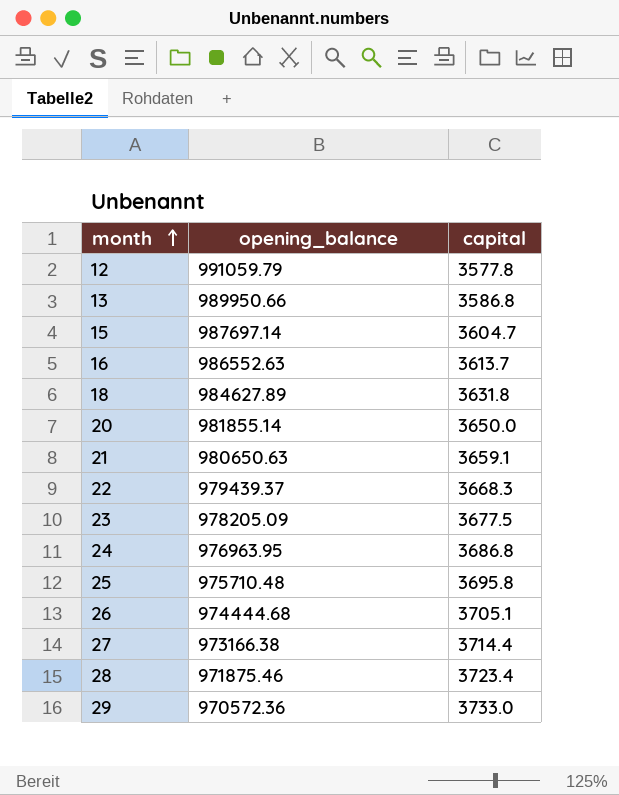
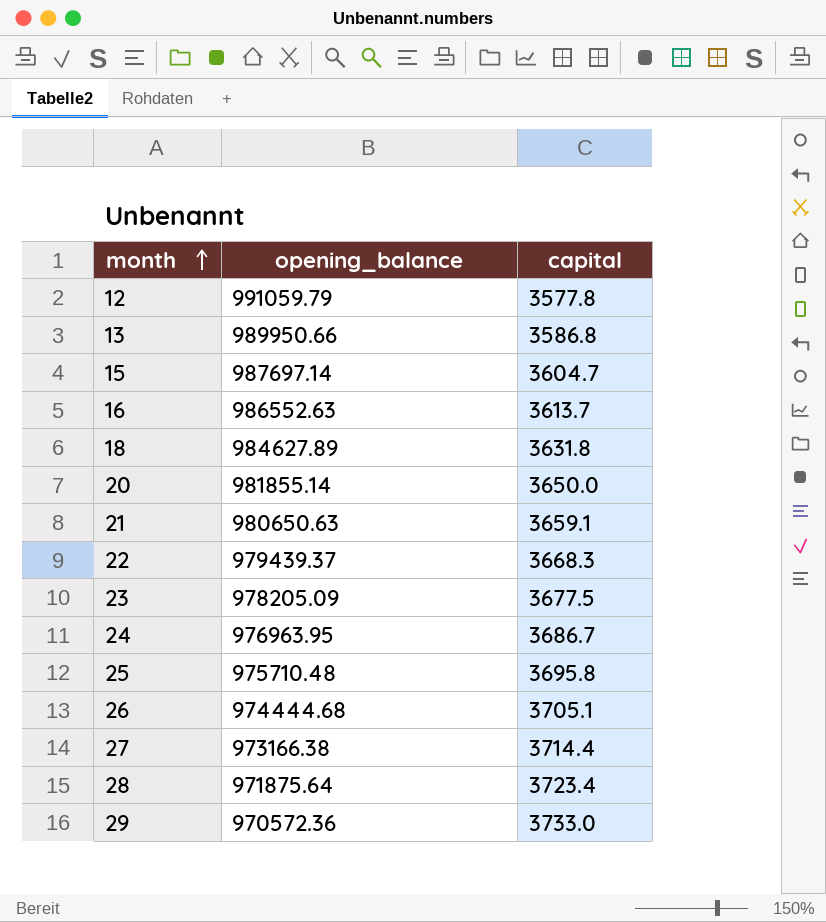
24 | capital: 3686.8 -> 3686.7
28 | opening_balance: 971875.46 -> 971875.64

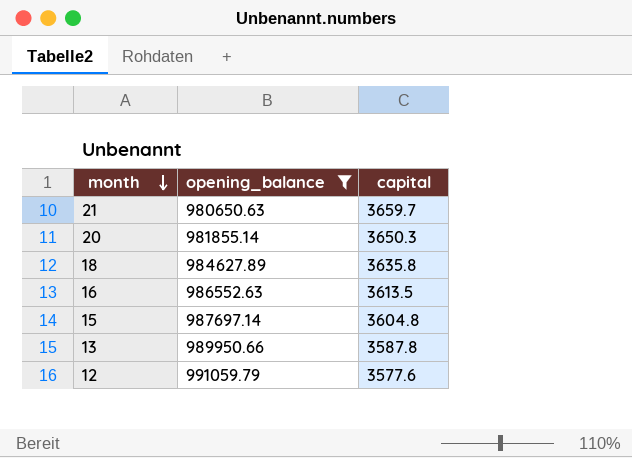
filter: none -> opening_balance >= 980650.63
row order: month ascending -> month descending
21 | capital: 3659.1 -> 3659.7
20 | capital: 3650.0 -> 3650.3
18 | capital: 3631.8 -> 3635.8
16 | capital: 3613.7 -> 3613.5
15 | capital: 3604.7 -> 3604.8
13 | capital: 3586.8 -> 3587.8
12 | capital: 3577.8 -> 3577.6

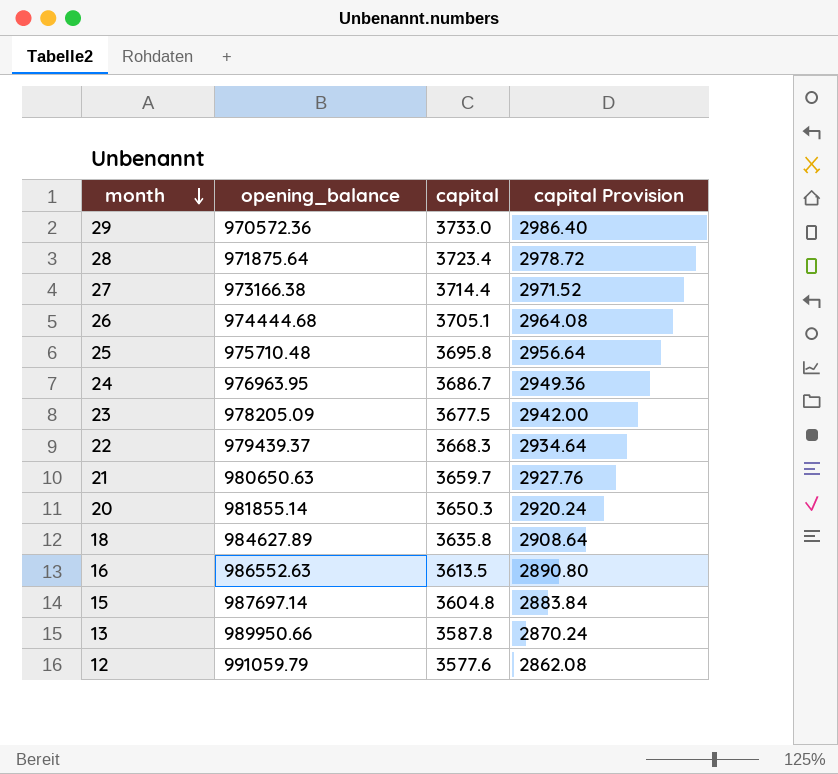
filter: opening_balance >= 980650.63 -> none
column capital Provision | formula: none -> [capital] * 0.8

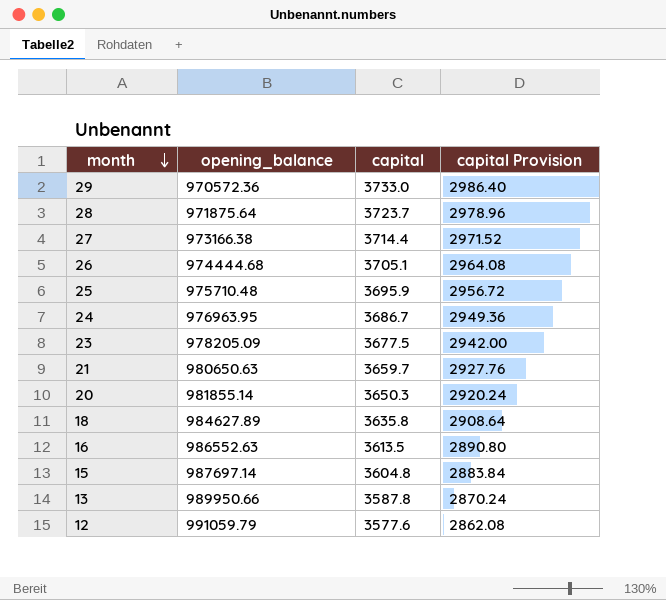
row 22: 979439.37 | 3668.3 | 2934.64 -> none
28 | capital: 3723.4 -> 3723.7
28 | capital Provision: 2978.72 -> 2978.96
25 | capital: 3695.8 -> 3695.9
25 | capital Provision: 2956.64 -> 2956.72

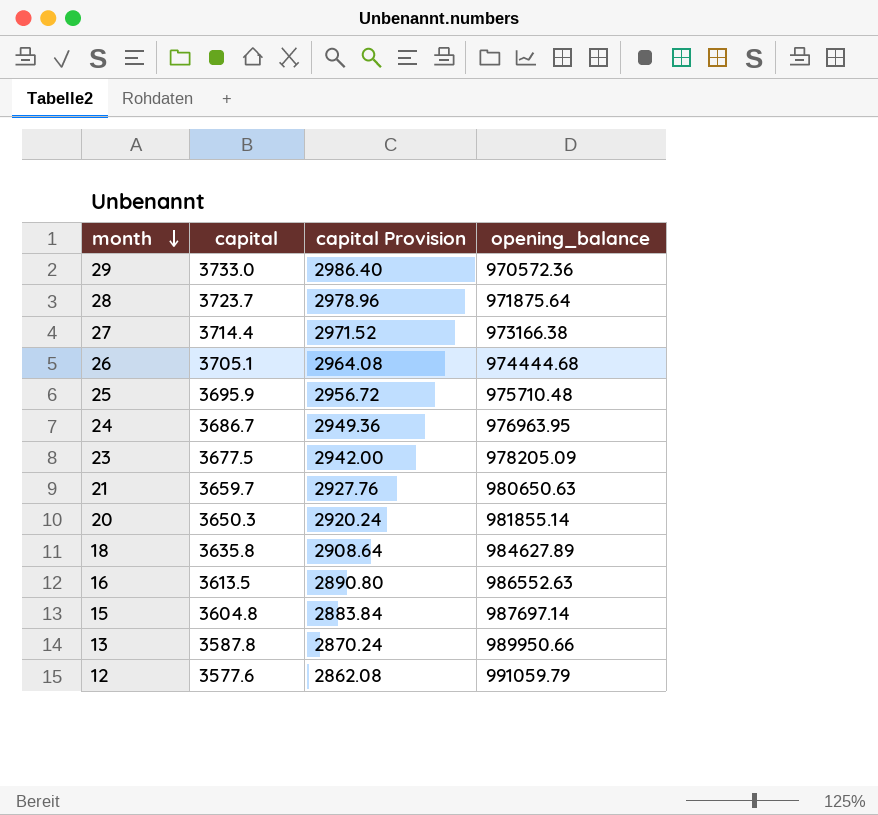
column opening_balance | position: 2 -> 4

